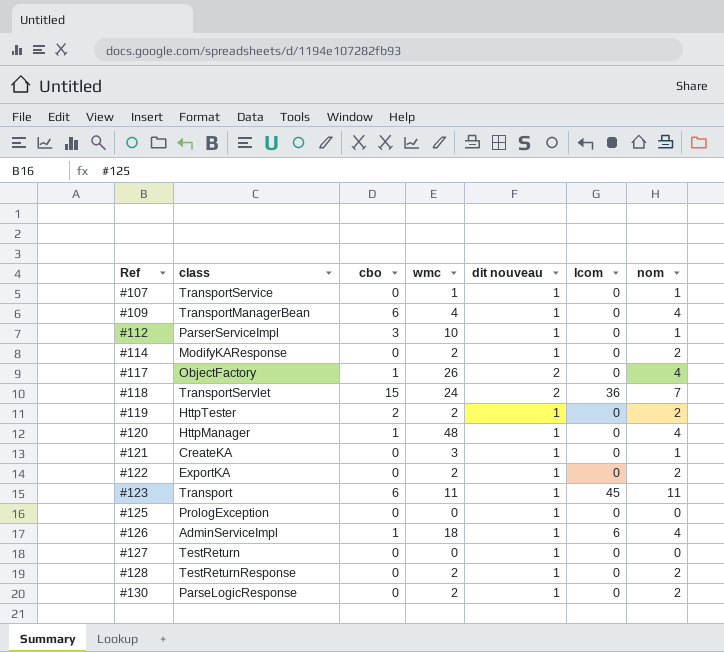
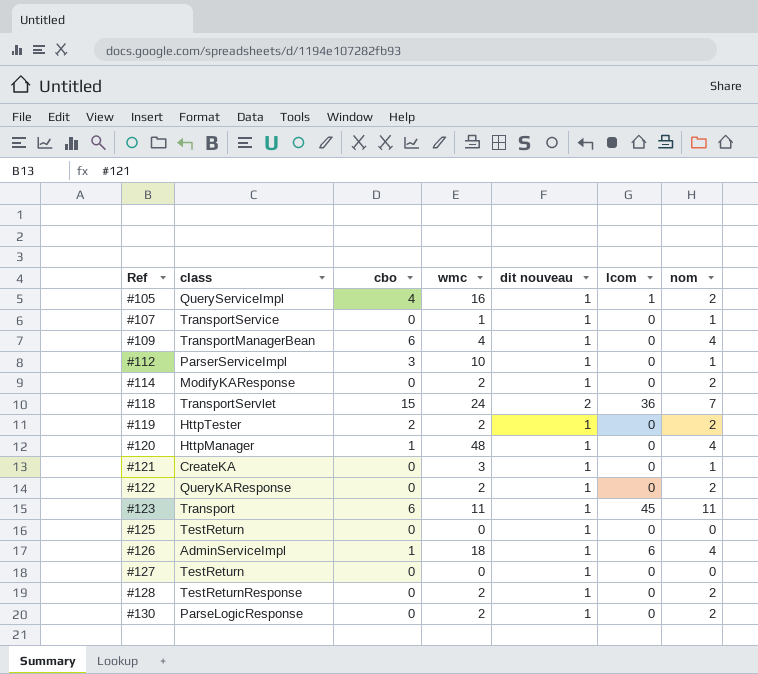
row #117: ObjectFactory | 1 | 26 | 2 | 0 | 4 -> none
row #105: none -> QueryServiceImpl | 4 | 16 | 1 | 1 | 2
#122 | class: ExportKA -> QueryKAResponse
#125 | class: PrologException -> TestReturn

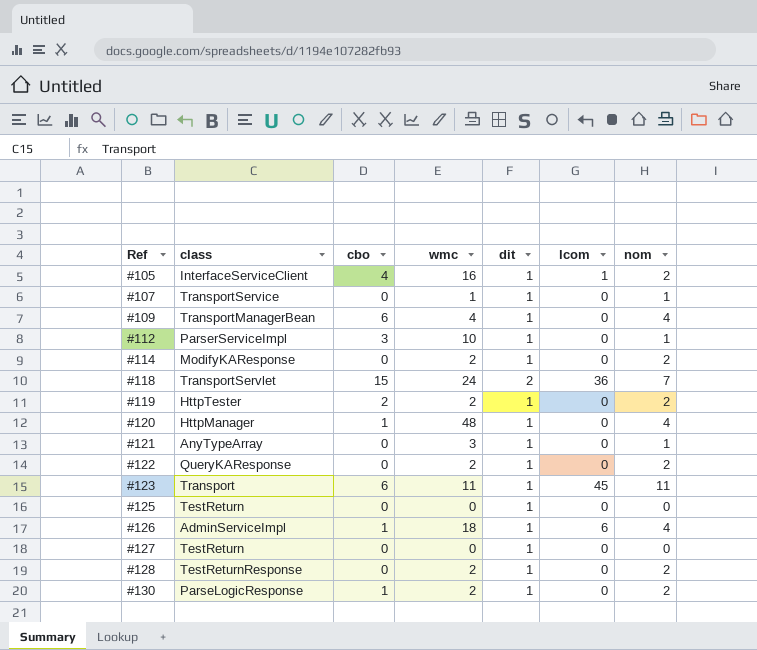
column name: dit nouveau -> dit
#105 | class: QueryServiceImpl -> InterfaceServiceClient
#121 | class: CreateKA -> AnyTypeArray
#130 | cbo: 0 -> 1

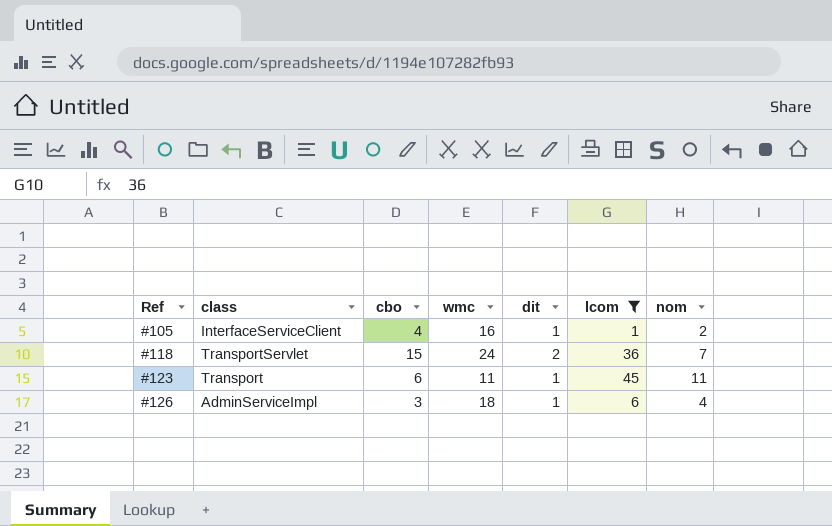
filter: none -> lcom != 0
#126 | cbo: 1 -> 3

